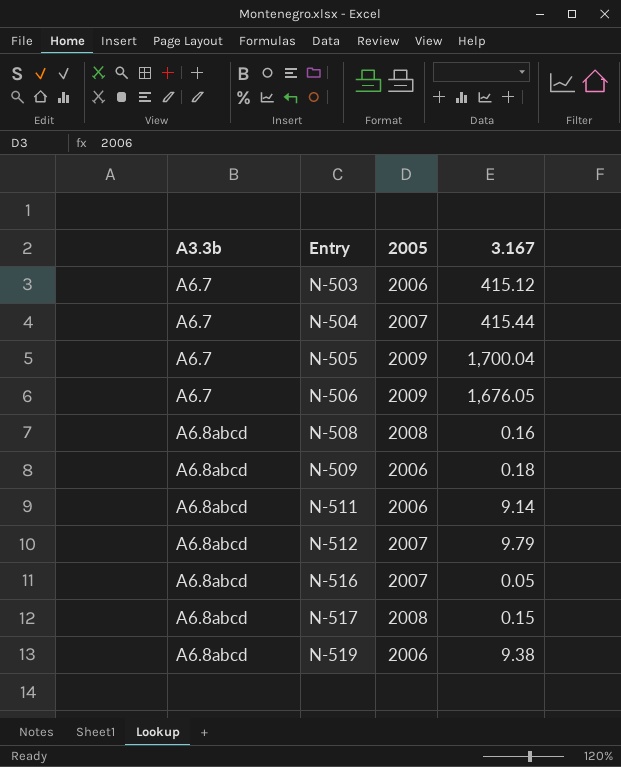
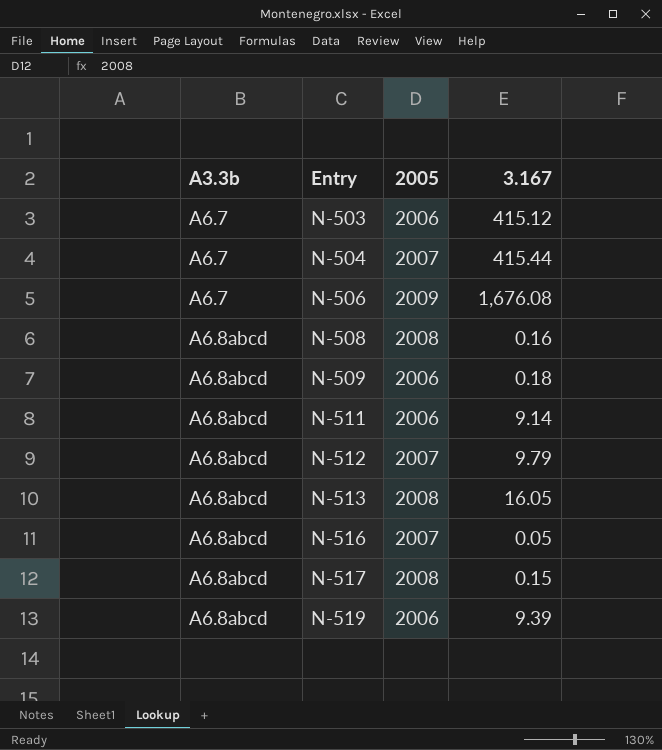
row N-505: A6.7 | 2009 | 1,700.04 -> none
N-506 | 3.167: 1,676.05 -> 1,676.08
row N-513: none -> A6.8abcd | 2008 | 16.05
N-519 | 3.167: 9.38 -> 9.39

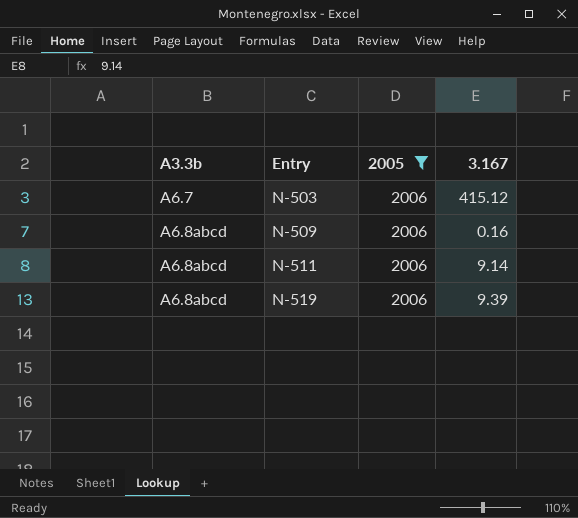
filter: none -> 2005 = 2006
N-509 | 3.167: 0.18 -> 0.16

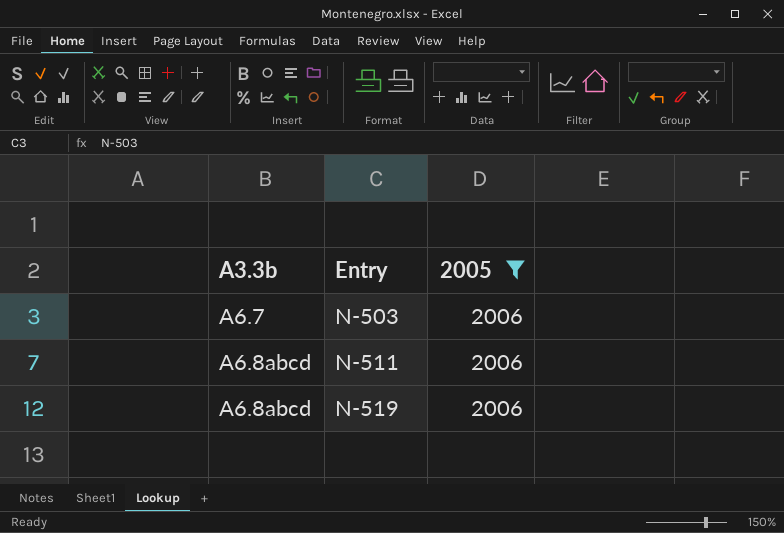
column 3.167 | position: 4 -> none
row N-509: A6.8abcd | 2006 | 0.16 -> none

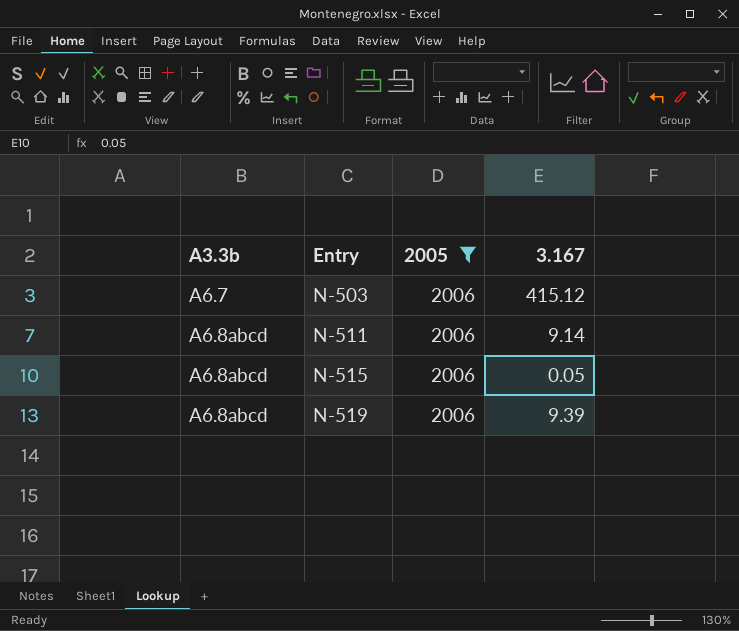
column 3.167 | position: none -> 4
row N-515: none -> A6.8abcd | 2006 | 0.05

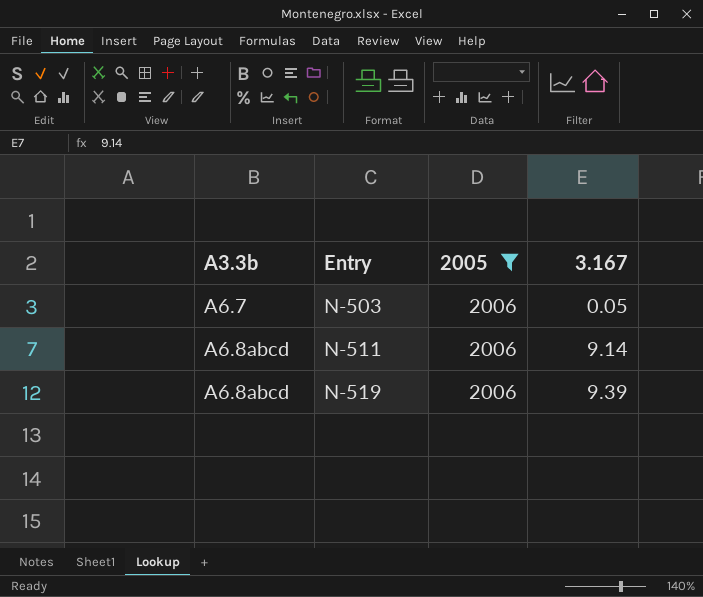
row N-515: A6.8abcd | 2006 | 0.05 -> none
N-503 | 3.167: 415.12 -> 0.05

